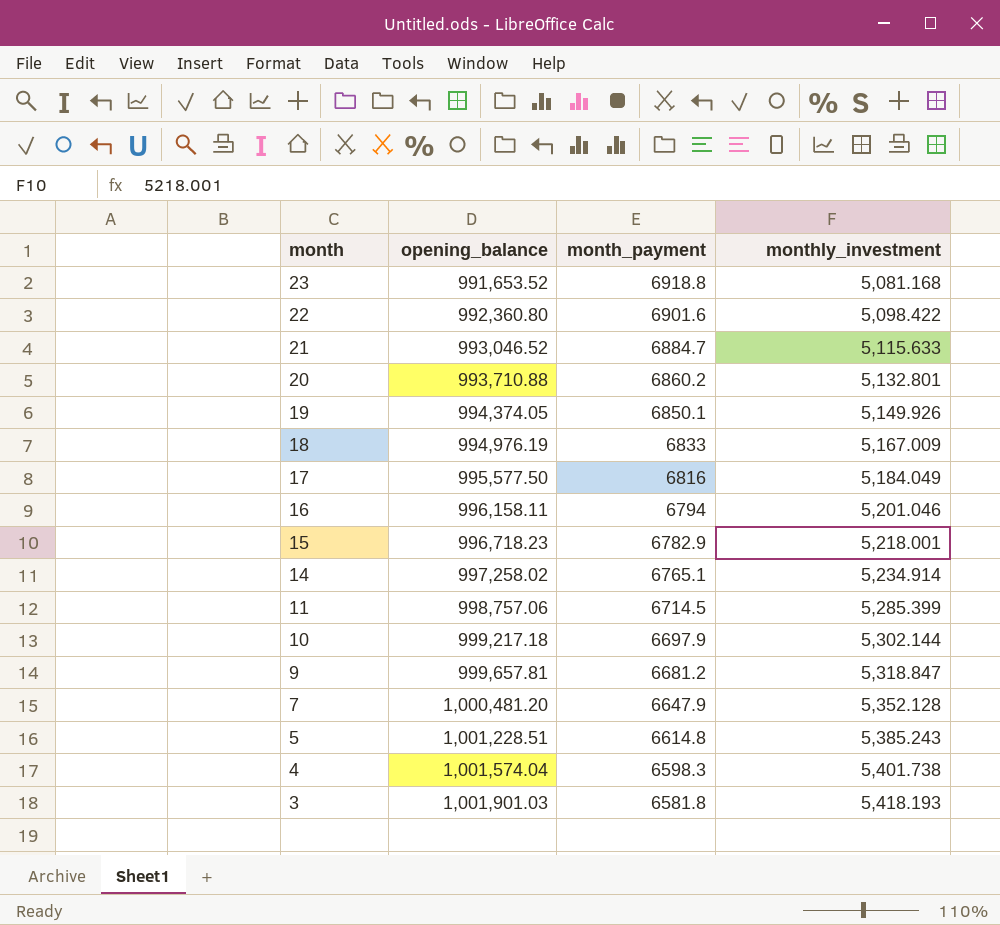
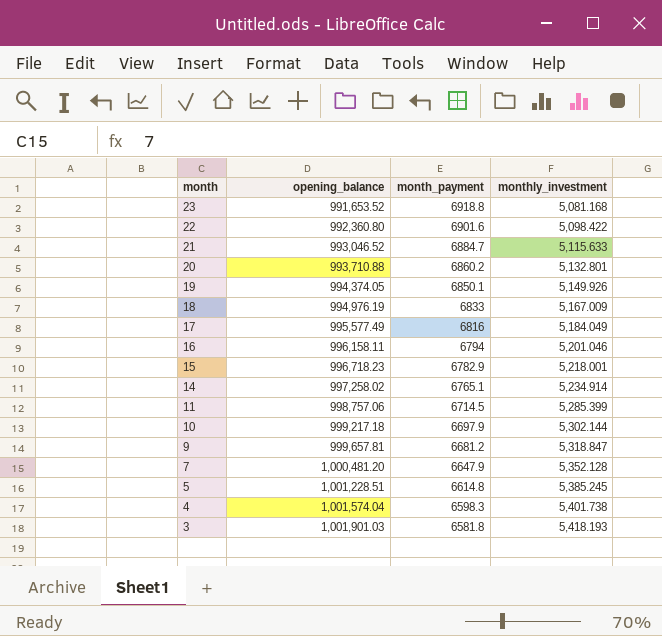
17 | opening_balance: 995,577.50 -> 995,577.49
5 | monthly_investment: 5,385.243 -> 5,385.245

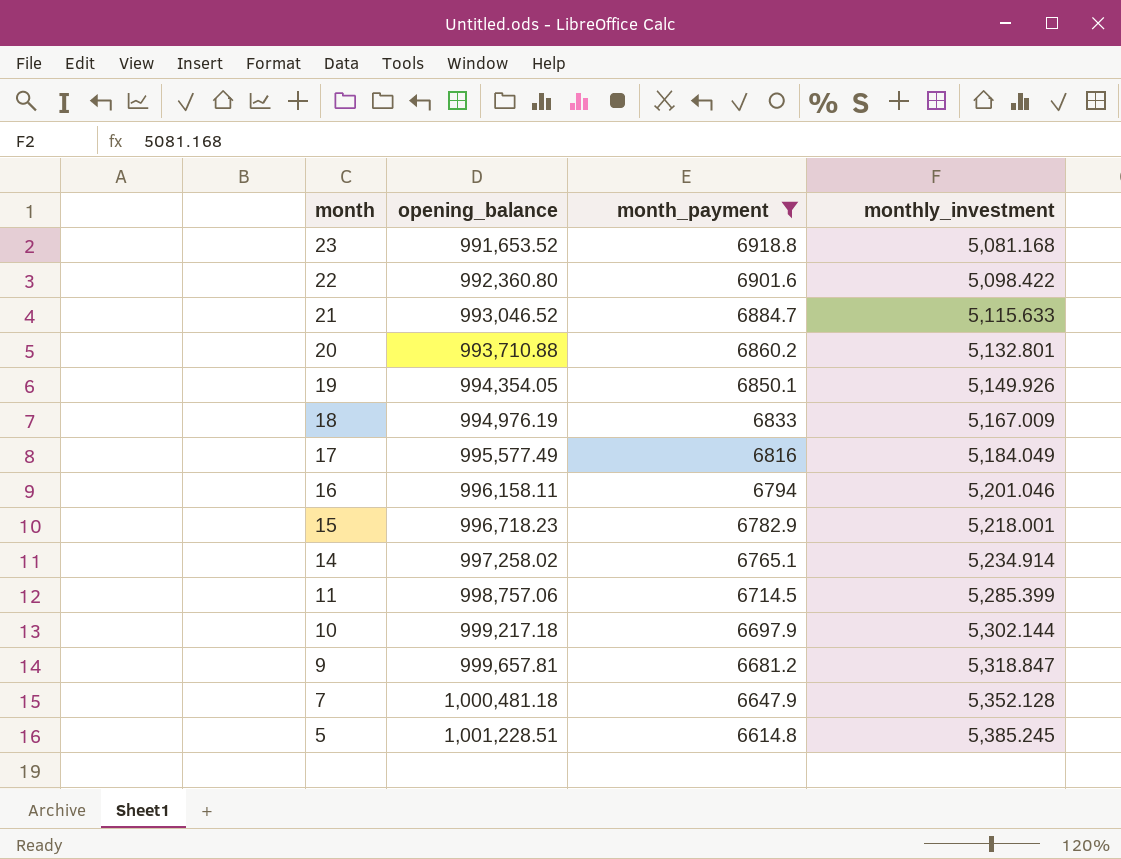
filter: none -> month_payment >= 6614.8
19 | opening_balance: 994,374.05 -> 994,354.05
7 | opening_balance: 1,000,481.20 -> 1,000,481.18

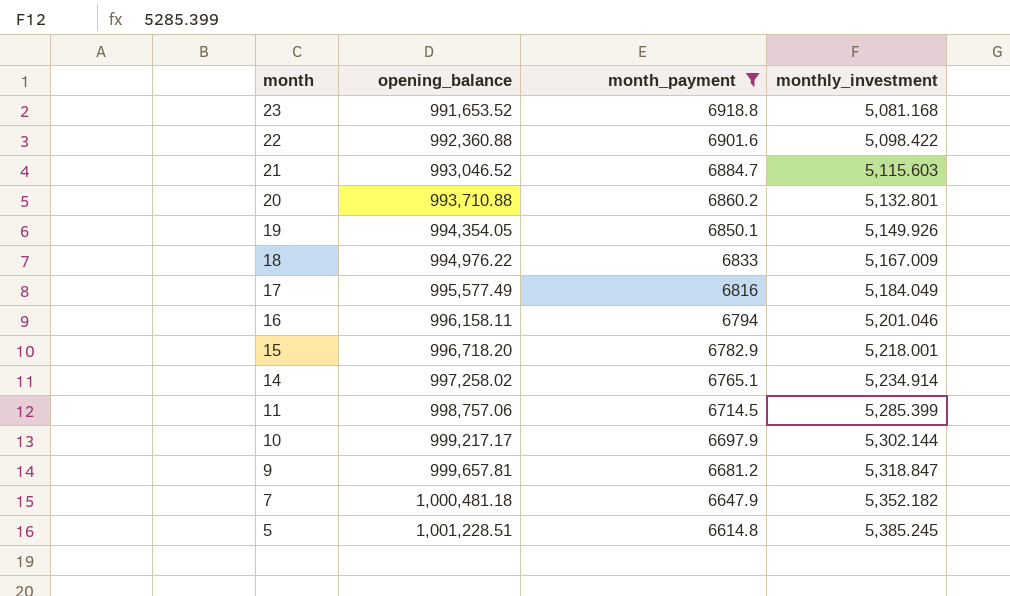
22 | opening_balance: 992,360.80 -> 992,360.88
21 | monthly_investment: 5,115.633 -> 5,115.603
18 | opening_balance: 994,976.19 -> 994,976.22
15 | opening_balance: 996,718.23 -> 996,718.20
10 | opening_balance: 999,217.18 -> 999,217.17
7 | monthly_investment: 5,352.128 -> 5,352.182

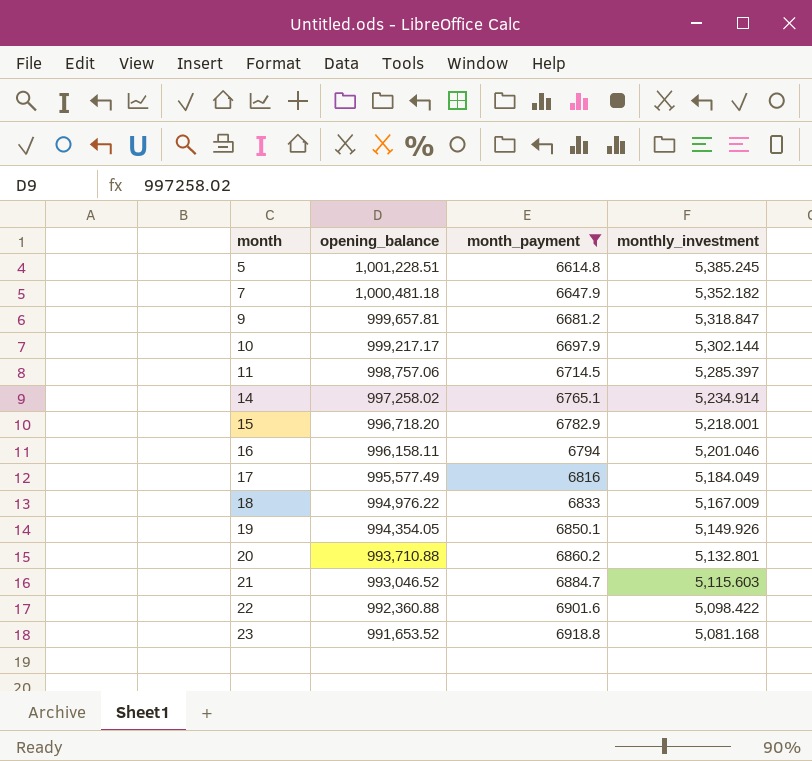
row order: month descending -> month ascending
11 | monthly_investment: 5,285.399 -> 5,285.397

